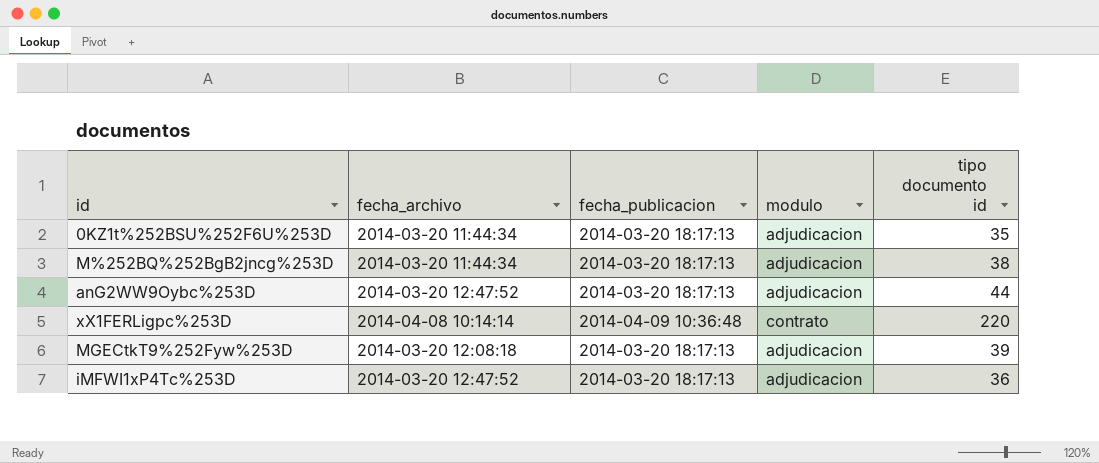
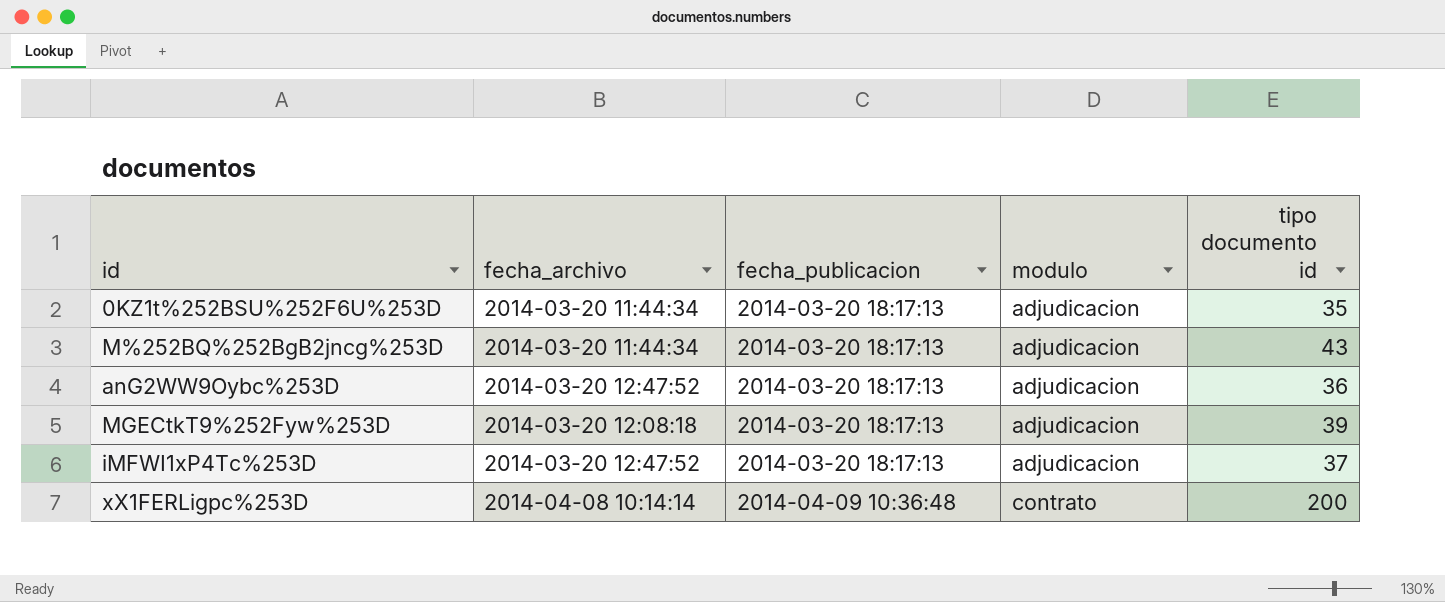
row order: none -> fecha_publicacion ascending
M%252BQ%252BgB2jncg%253D | tipo documento id: 38 -> 43
anG2WW9Oybc%253D | tipo documento id: 44 -> 36
iMFWI1xP4Tc%253D | tipo documento id: 36 -> 37
xX1FERLigpc%253D | tipo documento id: 220 -> 200

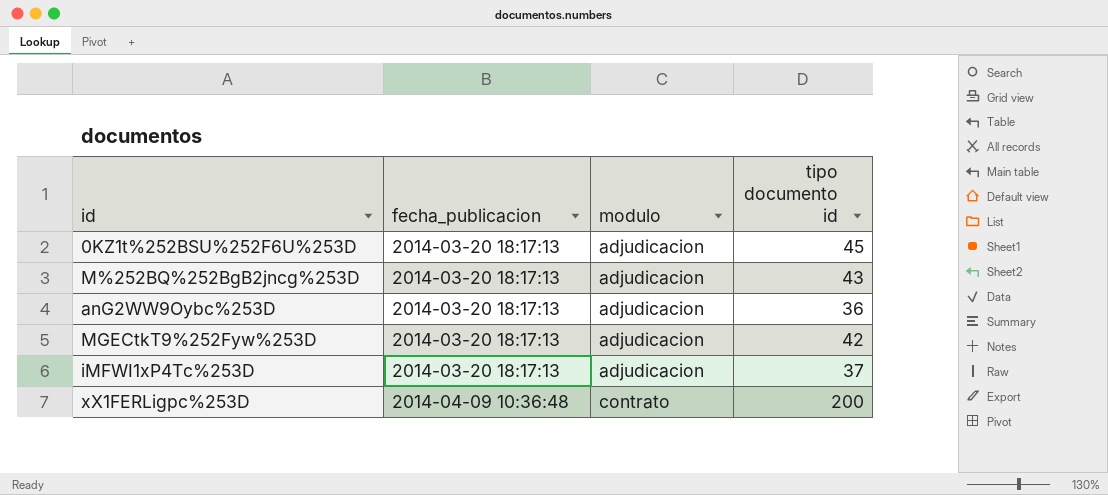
column fecha_archivo | position: 2 -> none
0KZ1t%252BSU%252F6U%253D | tipo documento id: 35 -> 45
MGECtkT9%252Fyw%253D | tipo documento id: 39 -> 42

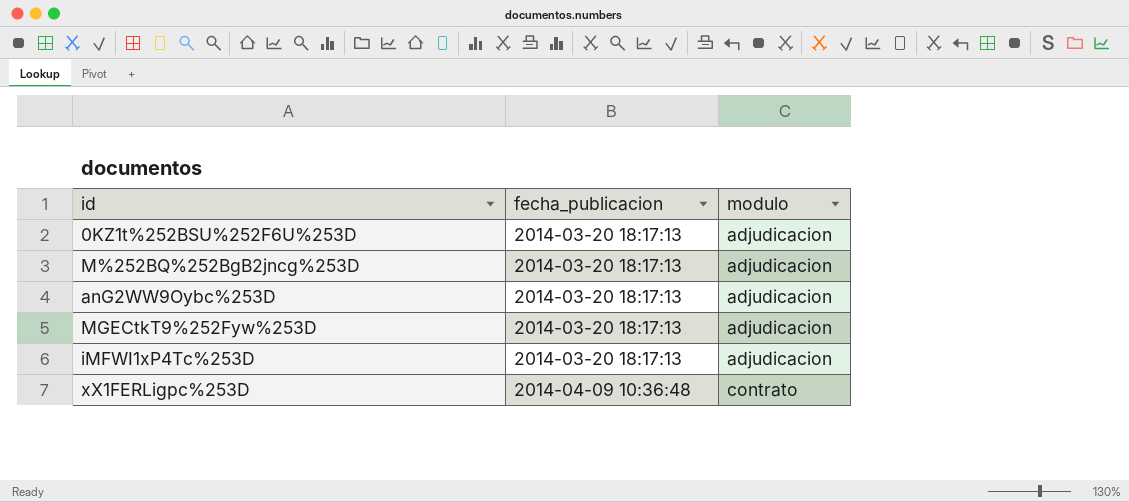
column tipo documento id | position: 4 -> none

